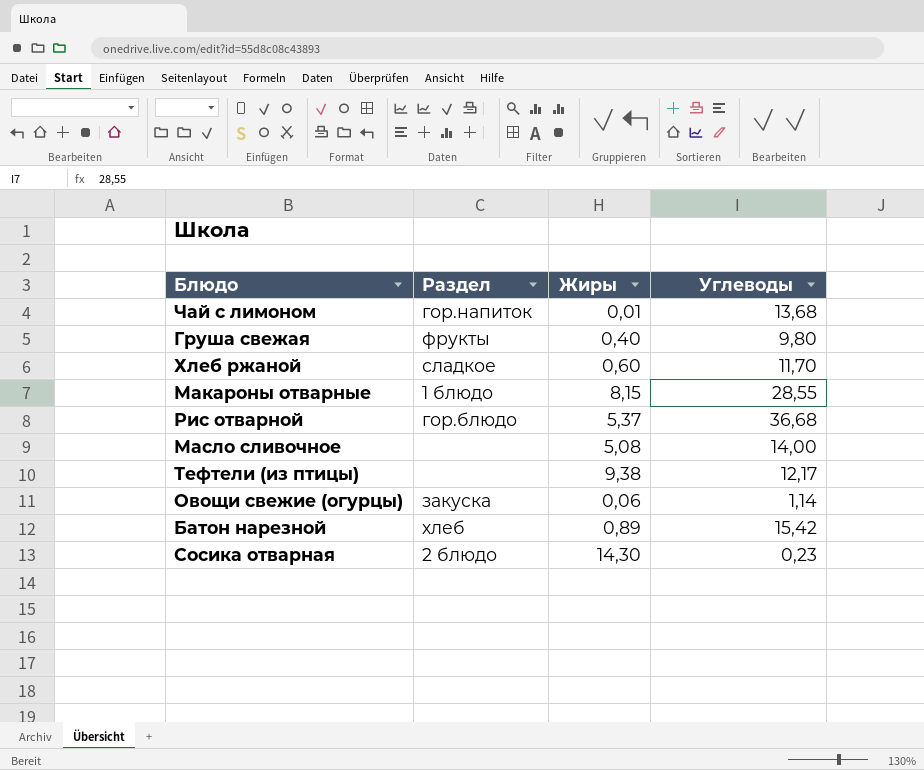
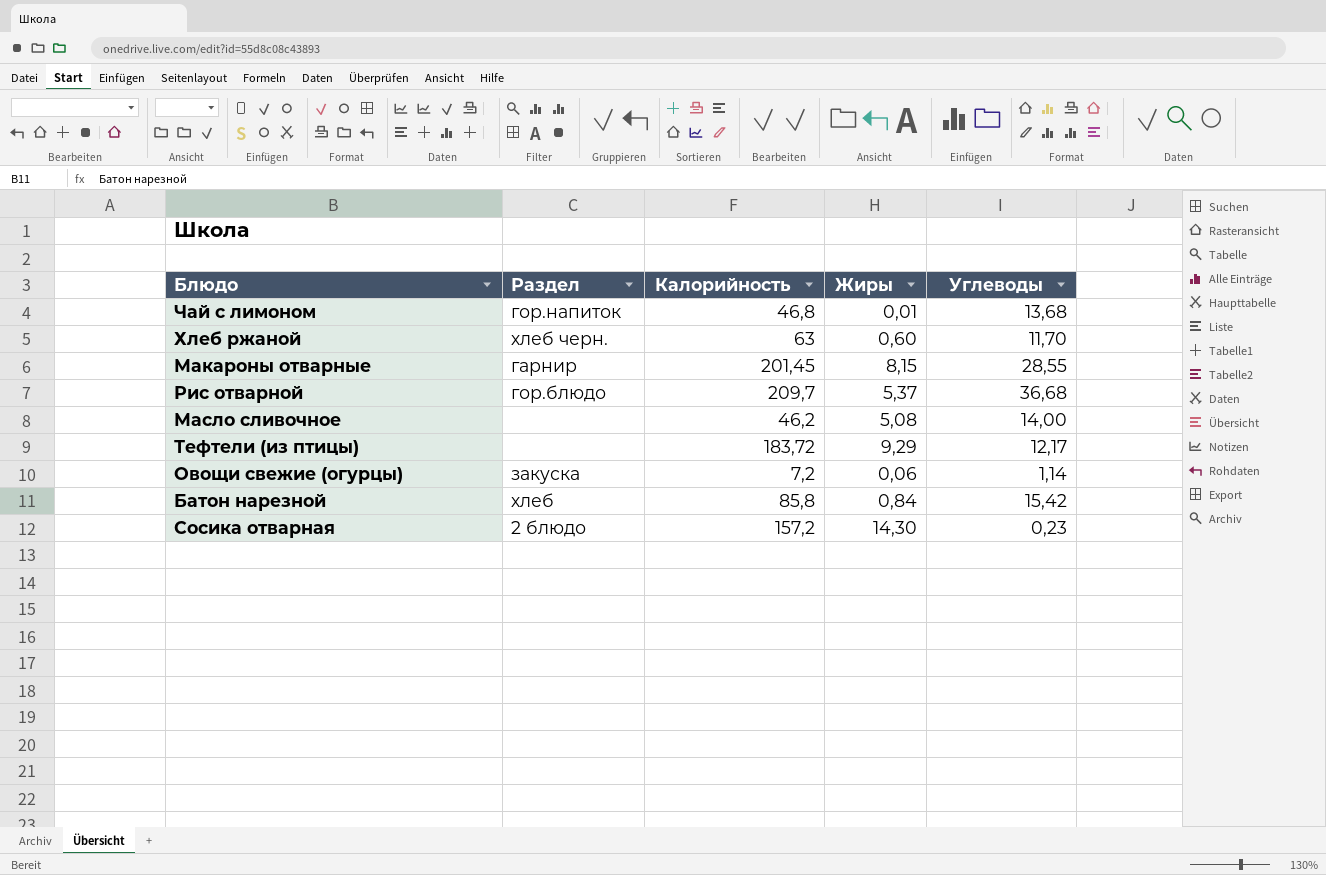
column Калорийность | position: none -> 3
row Груша свежая: фрукты | 0,40 | 9,80 -> none
Хлеб ржаной | Раздел: сладкое -> хлеб черн.
Макароны отварные | Раздел: 1 блюдо -> гарнир
Тефтели (из птицы) | Жиры: 9,38 -> 9,29
Батон нарезной | Жиры: 0,89 -> 0,84

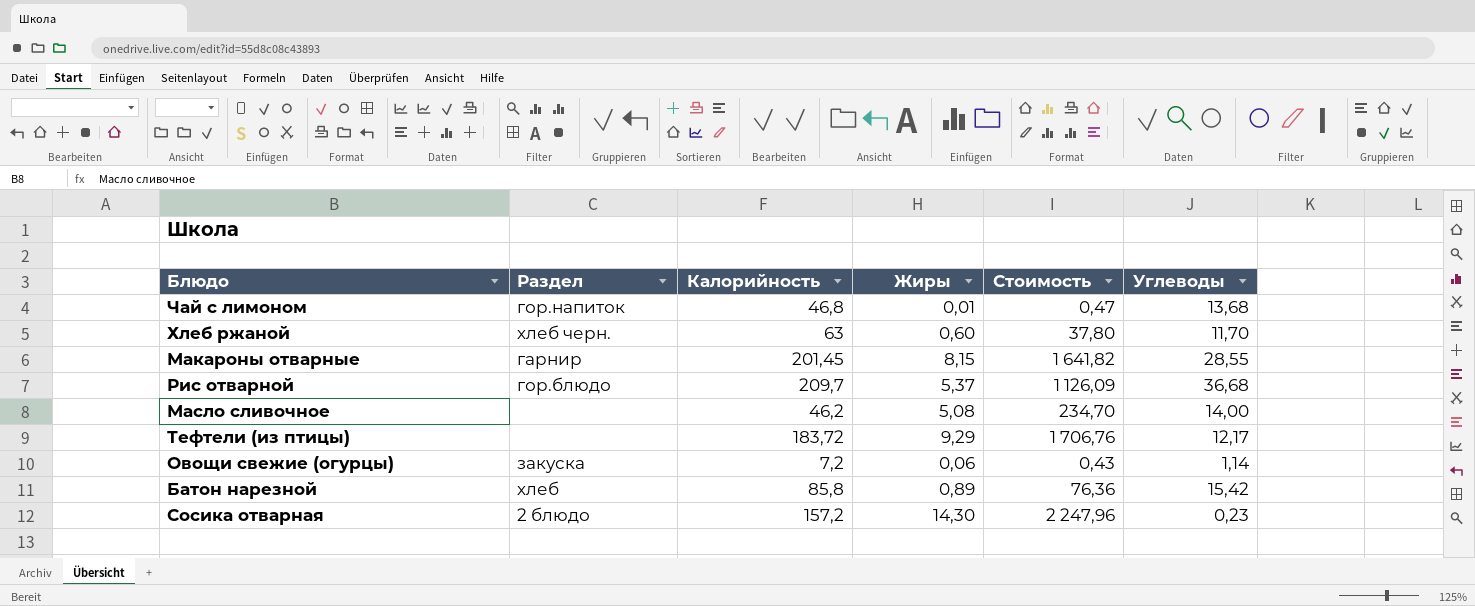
column Стоимость | formula: none -> [Калорийность] * [Жиры]
Батон нарезной | Жиры: 0,84 -> 0,89

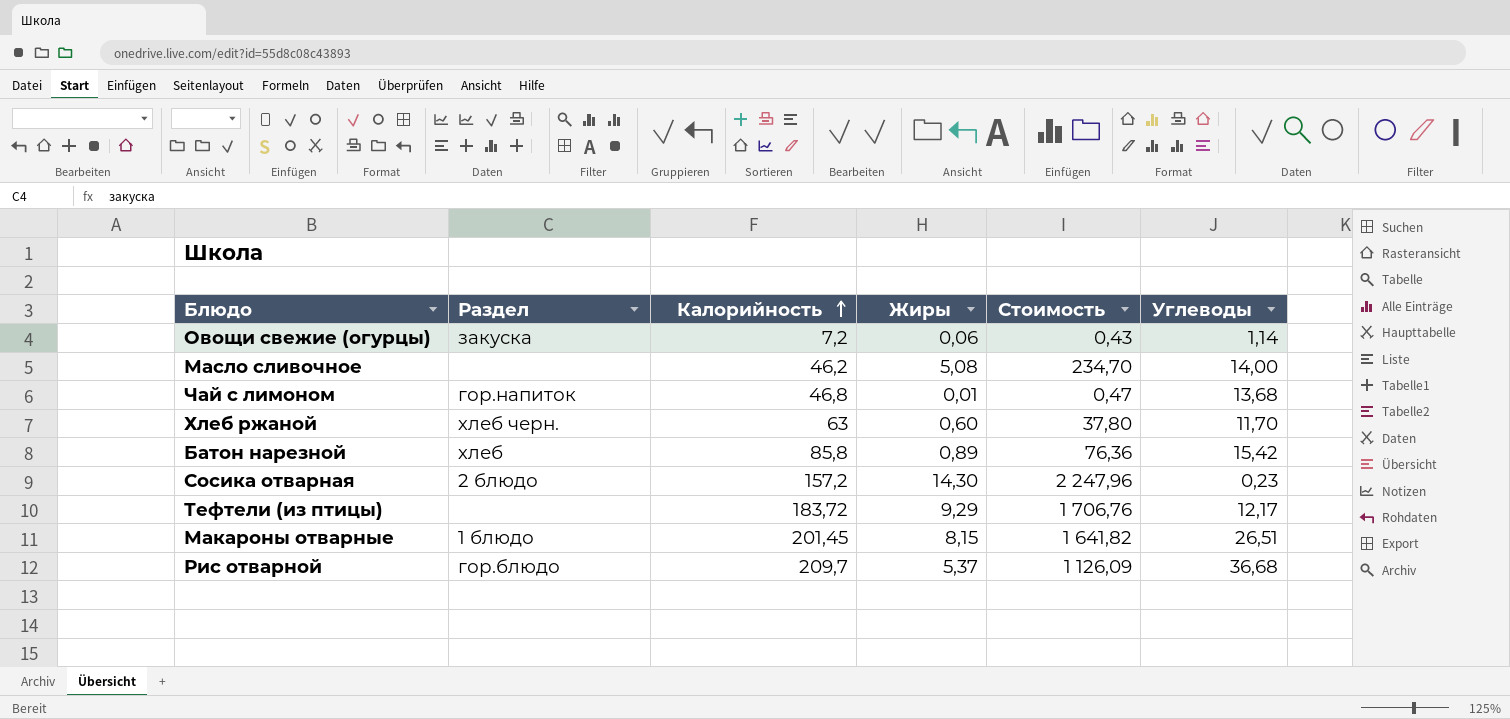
row order: none -> Калорийность ascending
Макароны отварные | Раздел: гарнир -> 1 блюдо
Макароны отварные | Углеводы: 28,55 -> 26,51

